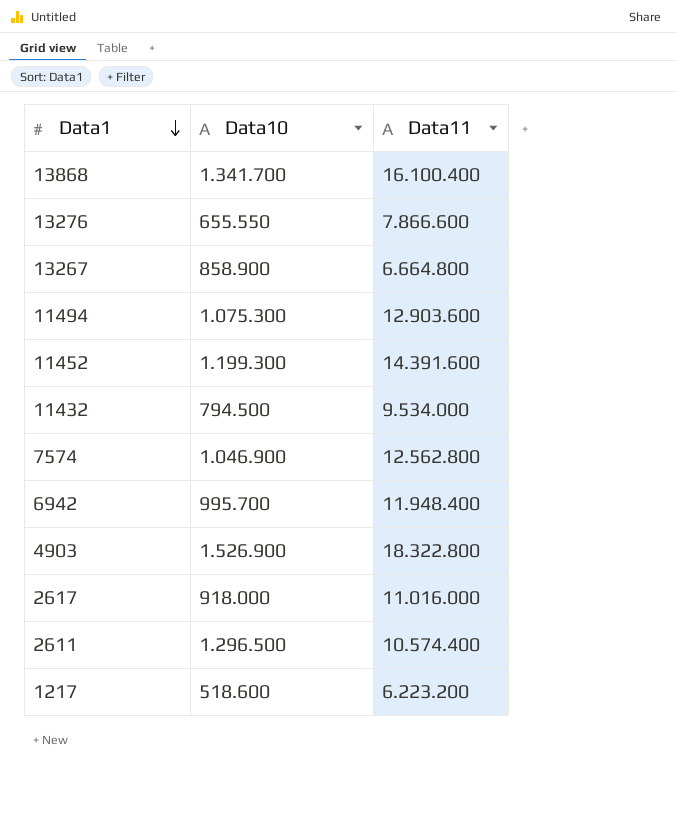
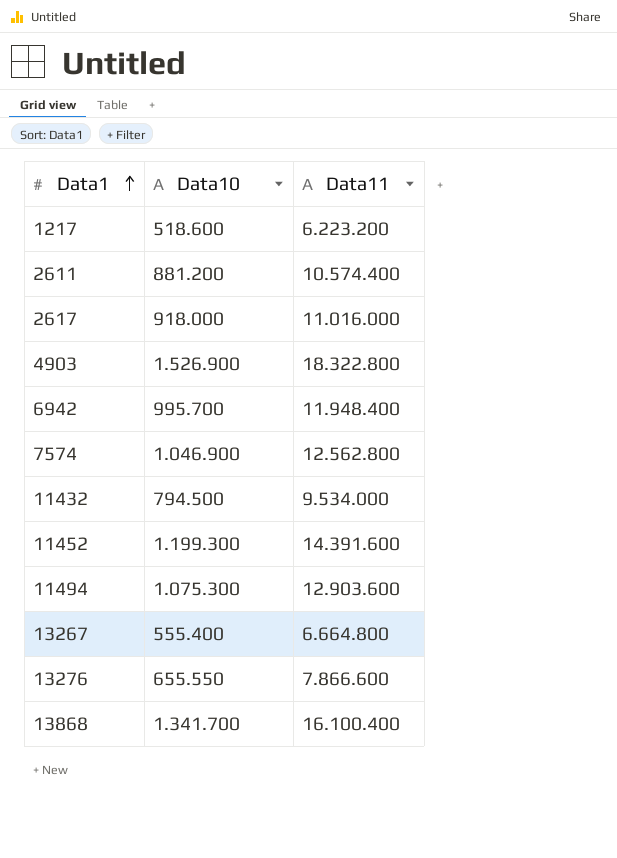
row order: Data1 descending -> Data1 ascending
2611 | Data10: 1.296.500 -> 881.200
13267 | Data10: 858.900 -> 555.400

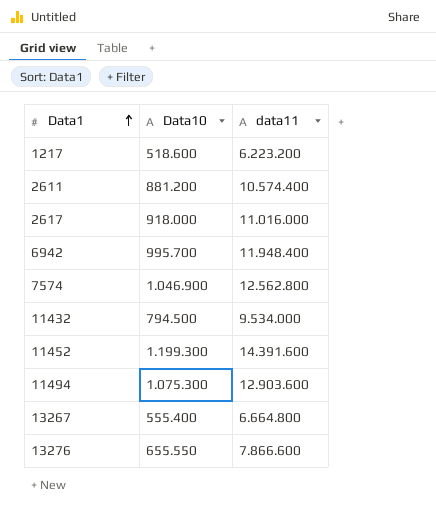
column name: Data11 -> data11
row 4903: 1.526.900 | 18.322.800 -> none
row 13868: 1.341.700 | 16.100.400 -> none

